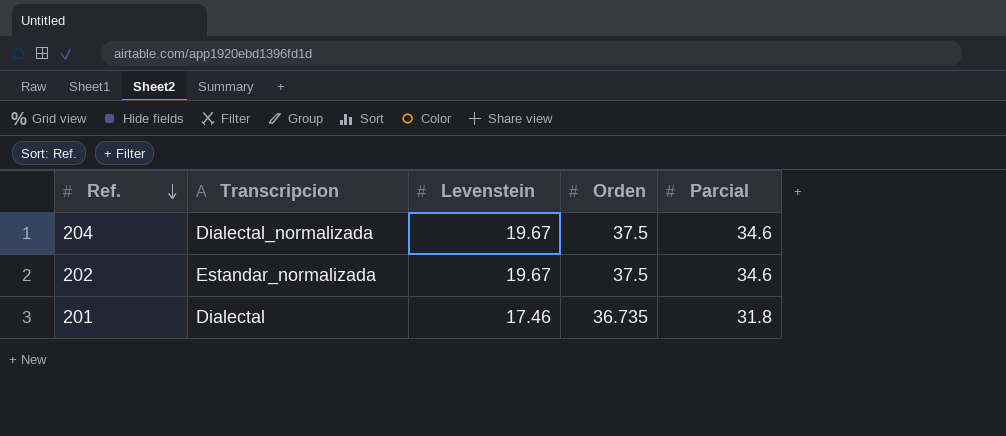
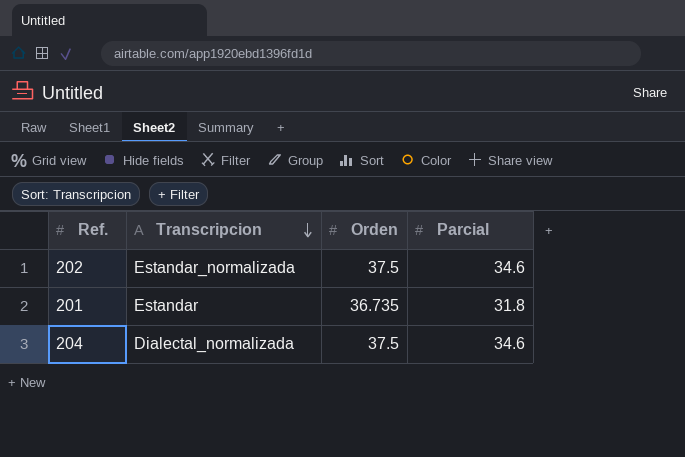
row order: Ref. descending -> Transcripcion descending
column Levenstein | position: 3 -> none
201 | Transcripcion: Dialectal -> Estandar

